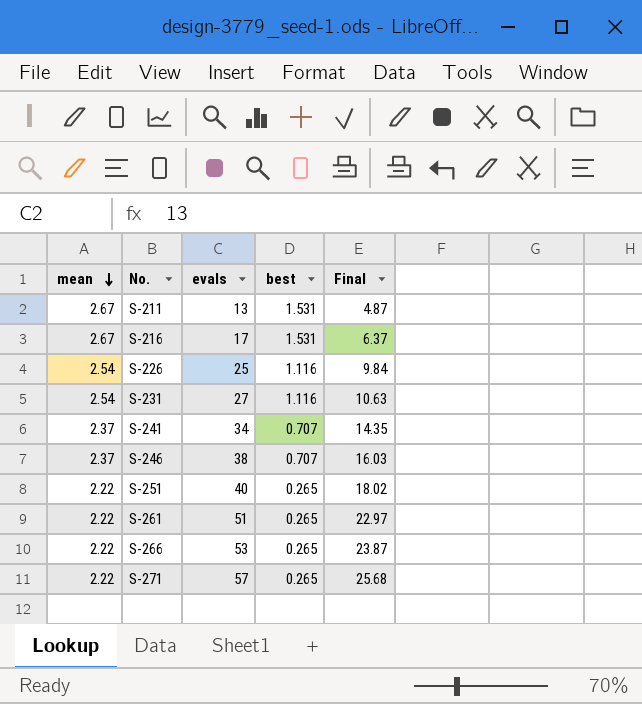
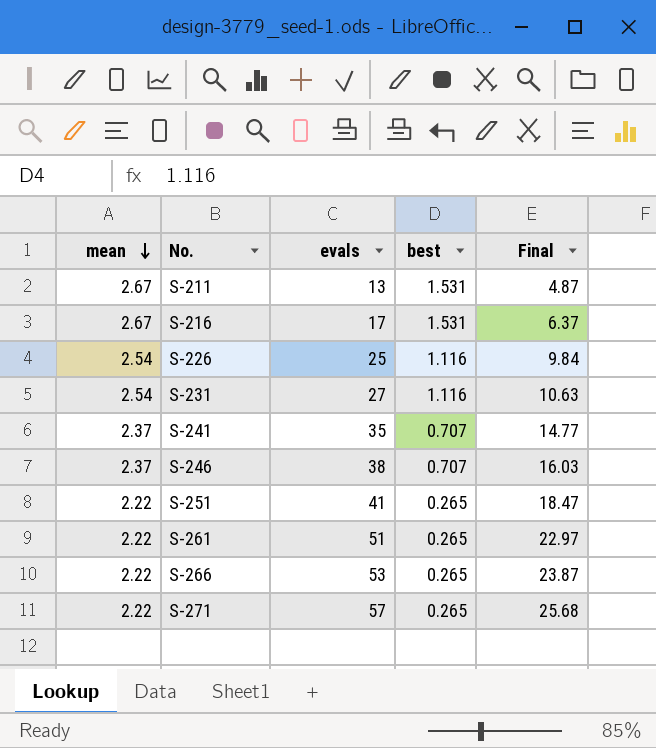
S-241 | evals: 34 -> 35
S-241 | Final: 14.35 -> 14.77
S-251 | evals: 40 -> 41
S-251 | Final: 18.02 -> 18.47

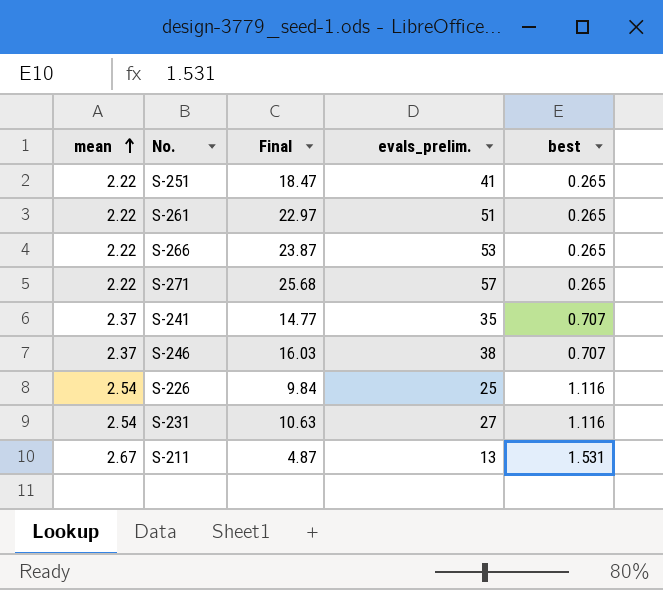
row order: mean descending -> mean ascending
column Final | position: 5 -> 3
column name: evals -> evals_prelim.
row S-216: 2.67 | 17 | 1.531 | 6.37 -> none

